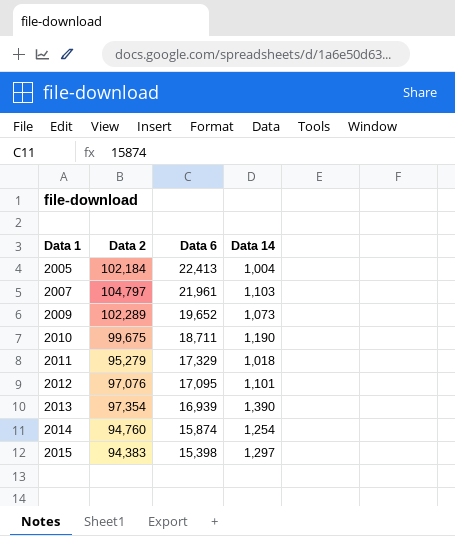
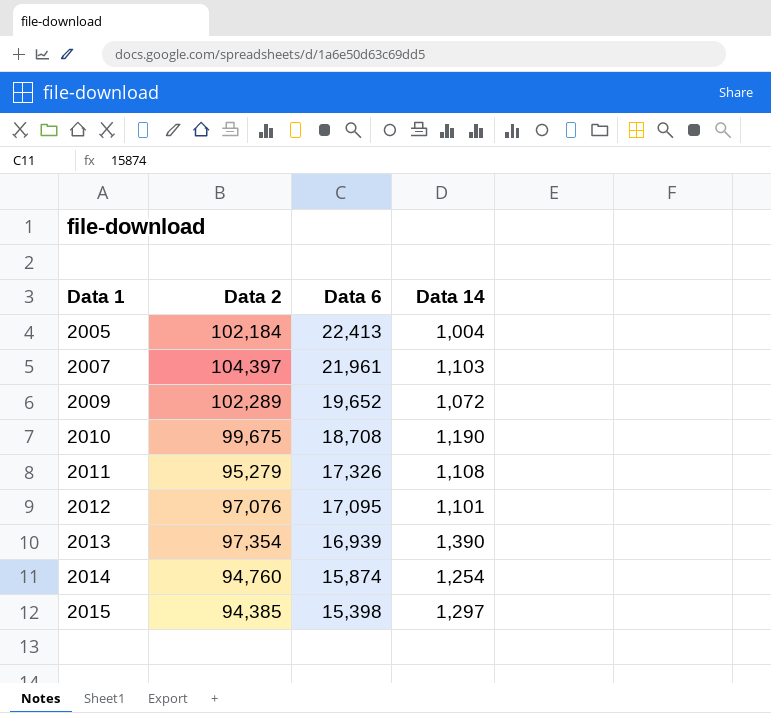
2007 | Data 2: 104,797 -> 104,397
2009 | Data 14: 1,073 -> 1,072
2010 | Data 6: 18,711 -> 18,708
2011 | Data 6: 17,329 -> 17,326
2011 | Data 14: 1,018 -> 1,108
2015 | Data 2: 94,383 -> 94,385

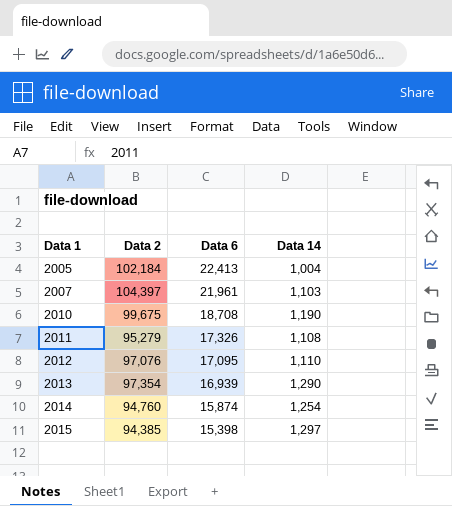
row 2009: 102,289 | 19,652 | 1,072 -> none
2012 | Data 14: 1,101 -> 1,110
2013 | Data 14: 1,390 -> 1,290

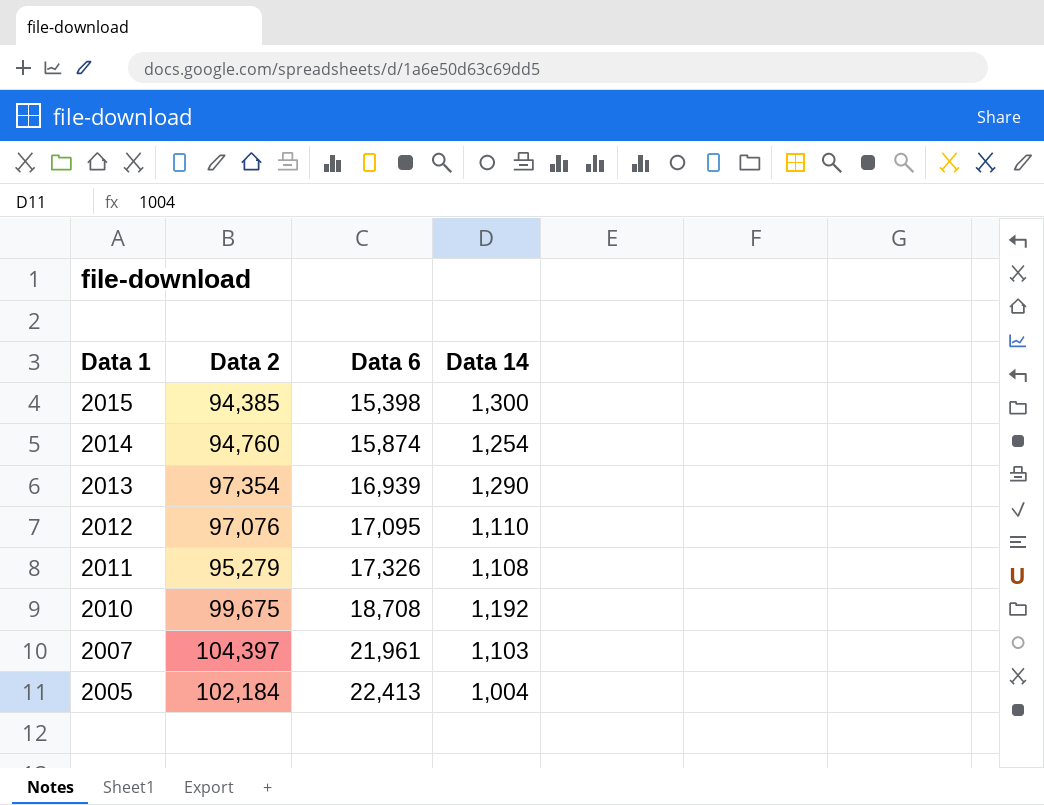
row order: Data 1 ascending -> Data 1 descending
2015 | Data 14: 1,297 -> 1,300
2010 | Data 14: 1,190 -> 1,192

